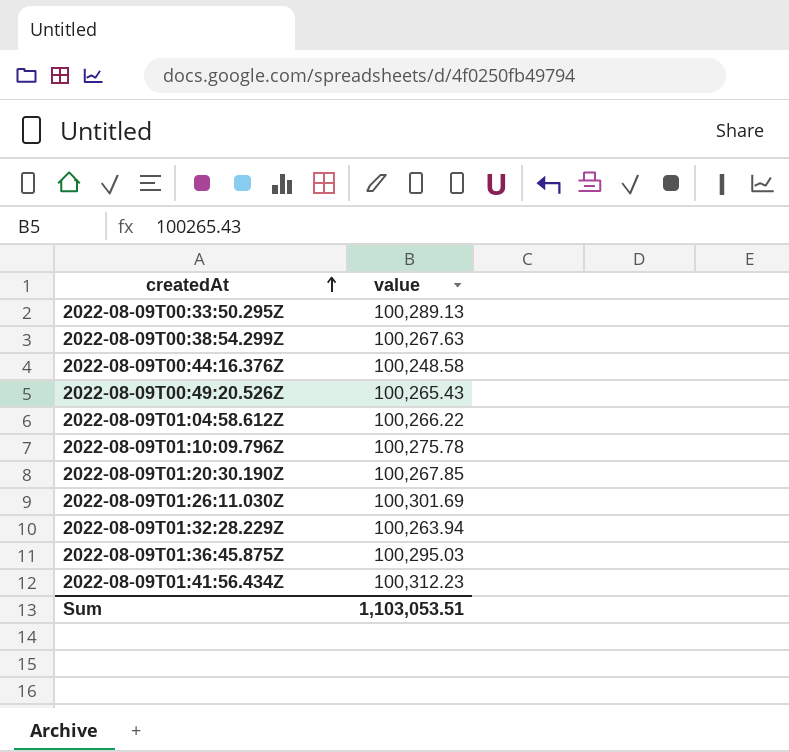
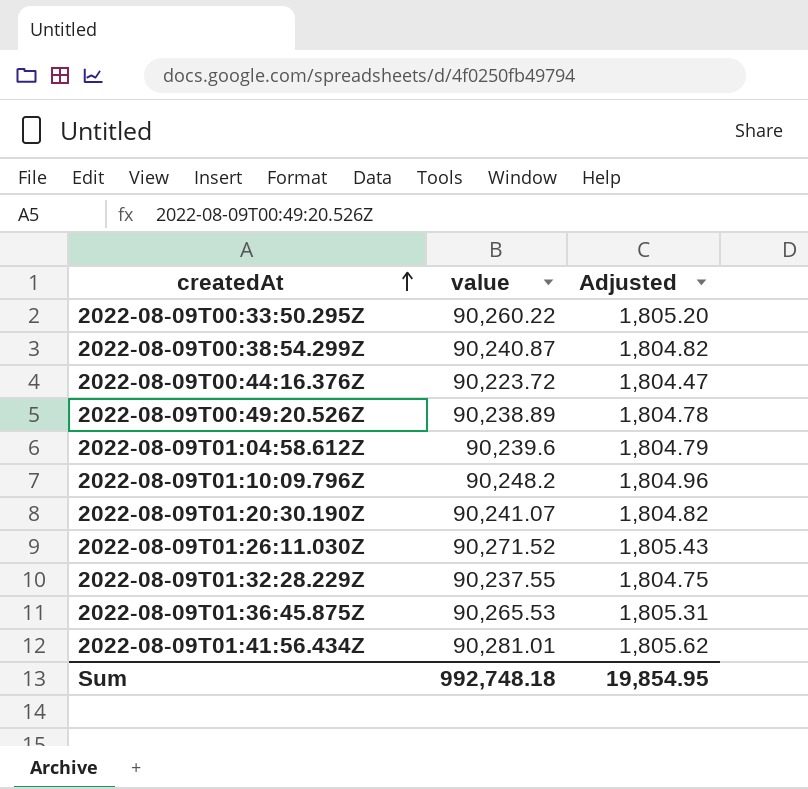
column Adjusted | formula: none -> [value] * 0.02
2022-08-09T00:33:50.295Z | value: 100,289.13 -> 90,260.22
2022-08-09T00:38:54.299Z | value: 100,267.63 -> 90,240.87
2022-08-09T00:44:16.376Z | value: 100,248.58 -> 90,223.72
2022-08-09T00:49:20.526Z | value: 100,265.43 -> 90,238.89
2022-08-09T01:04:58.612Z | value: 100,266.22 -> 90,239.6
2022-08-09T01:10:09.796Z | value: 100,275.78 -> 90,248.2
2022-08-09T01:20:30.190Z | value: 100,267.85 -> 90,241.07
2022-08-09T01:26:11.030Z | value: 100,301.69 -> 90,271.52
2022-08-09T01:32:28.229Z | value: 100,263.94 -> 90,237.55
2022-08-09T01:36:45.875Z | value: 100,295.03 -> 90,265.53
2022-08-09T01:41:56.434Z | value: 100,312.23 -> 90,281.01
Sum | value: 1,103,053.51 -> 992,748.18

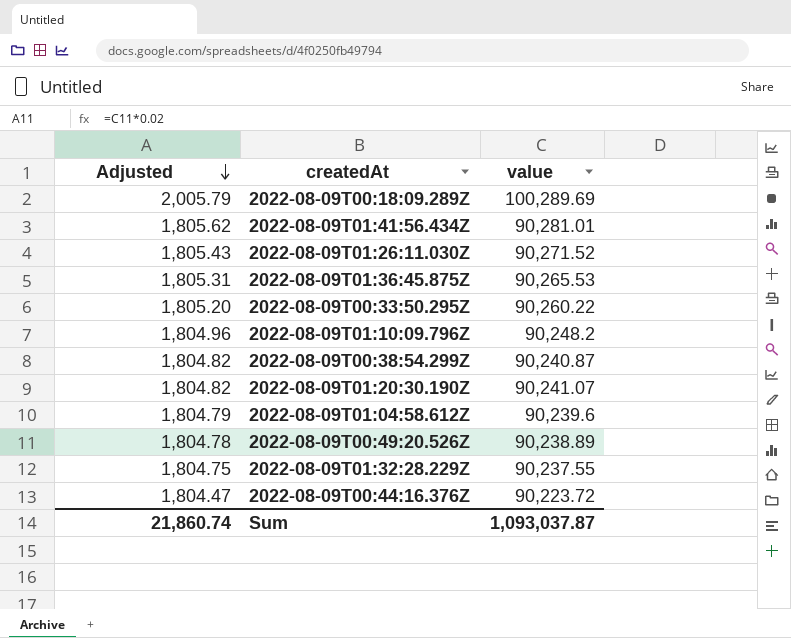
row order: createdAt ascending -> Adjusted descending
column Adjusted | position: 3 -> 1
row 2022-08-09T00:18:09.289Z: none -> 2,005.79 | 100,289.69
Sum | Adjusted: 19,854.95 -> 21,860.74
Sum | value: 992,748.18 -> 1,093,037.87

